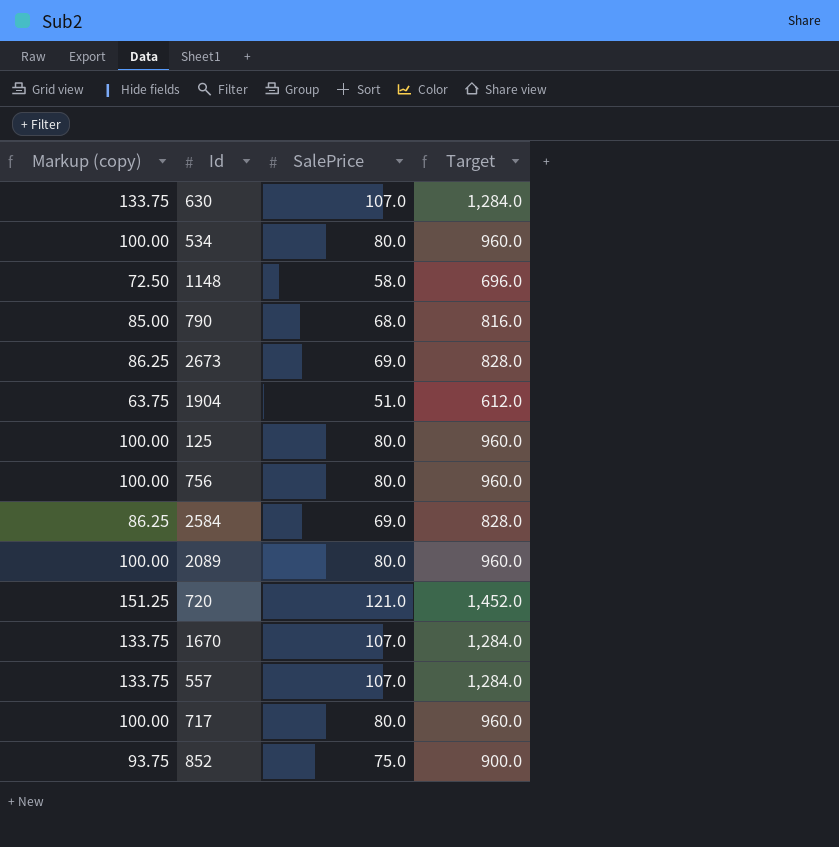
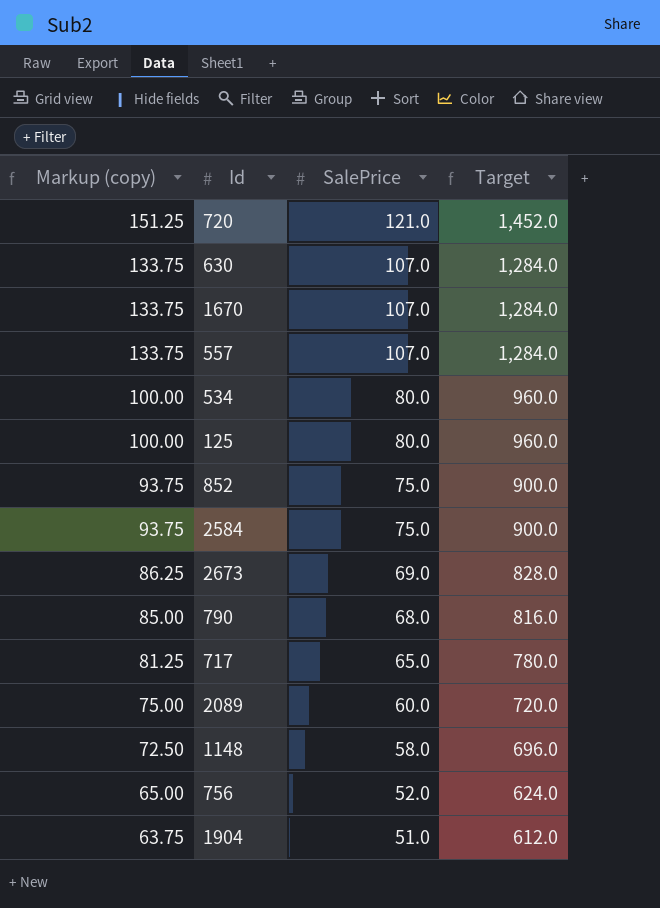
row order: none -> Markup (copy) descending
2584 | Markup (copy): 86.25 -> 93.75
2584 | SalePrice: 69.0 -> 75.0
2584 | Target: 828.0 -> 900.0
717 | Markup (copy): 100.00 -> 81.25
717 | SalePrice: 80.0 -> 65.0
717 | Target: 960.0 -> 780.0
2089 | Markup (copy): 100.00 -> 75.00
2089 | SalePrice: 80.0 -> 60.0
2089 | Target: 960.0 -> 720.0
756 | Markup (copy): 100.00 -> 65.00
756 | SalePrice: 80.0 -> 52.0
756 | Target: 960.0 -> 624.0

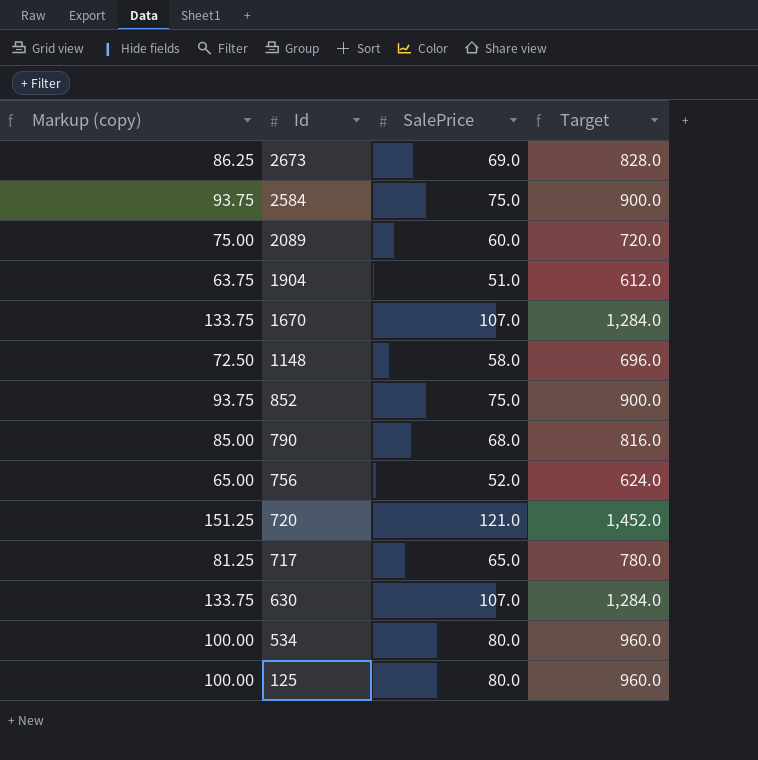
row order: Markup (copy) descending -> Id descending
row 557: 133.75 | 107.0 | 1,284.0 -> none

